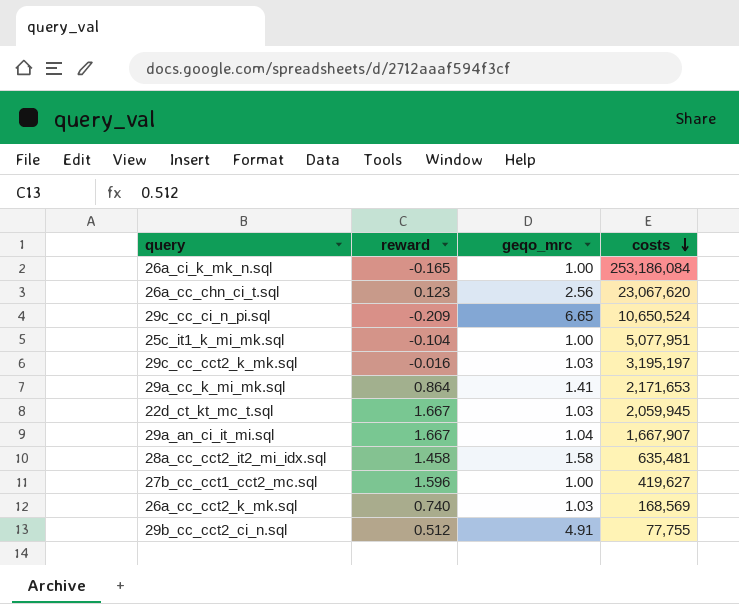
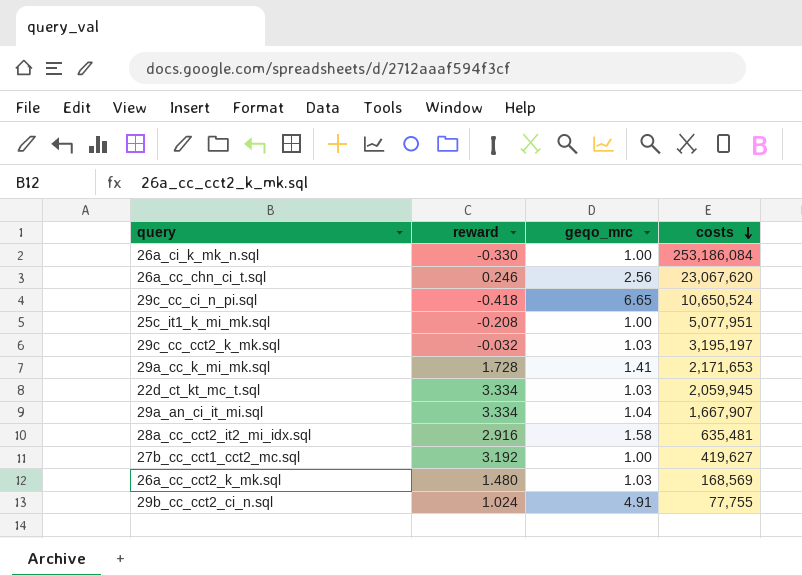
26a_ci_k_mk_n.sql | reward: -0.165 -> -0.330
26a_cc_chn_ci_t.sql | reward: 0.123 -> 0.246
29c_cc_ci_n_pi.sql | reward: -0.209 -> -0.418
25c_it1_k_mi_mk.sql | reward: -0.104 -> -0.208
29c_cc_cct2_k_mk.sql | reward: -0.016 -> -0.032
29a_cc_k_mi_mk.sql | reward: 0.864 -> 1.728
22d_ct_kt_mc_t.sql | reward: 1.667 -> 3.334
29a_an_ci_it_mi.sql | reward: 1.667 -> 3.334
28a_cc_cct2_it2_mi_idx.sql | reward: 1.458 -> 2.916
27b_cc_cct1_cct2_mc.sql | reward: 1.596 -> 3.192
26a_cc_cct2_k_mk.sql | reward: 0.740 -> 1.480
29b_cc_cct2_ci_n.sql | reward: 0.512 -> 1.024

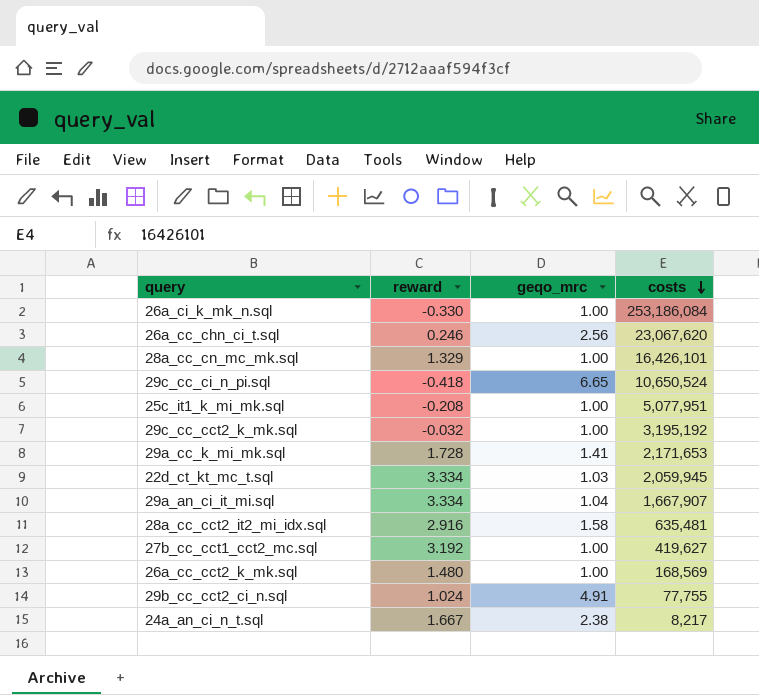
row 28a_cc_cn_mc_mk.sql: none -> 1.329 | 1.00 | 16,426,101
29c_cc_cct2_k_mk.sql | geqo_mrc: 1.03 -> 1.00
29c_cc_cct2_k_mk.sql | costs: 3,195,197 -> 3,195,192
26a_cc_cct2_k_mk.sql | geqo_mrc: 1.03 -> 1.00
row 24a_an_ci_n_t.sql: none -> 1.667 | 2.38 | 8,217

